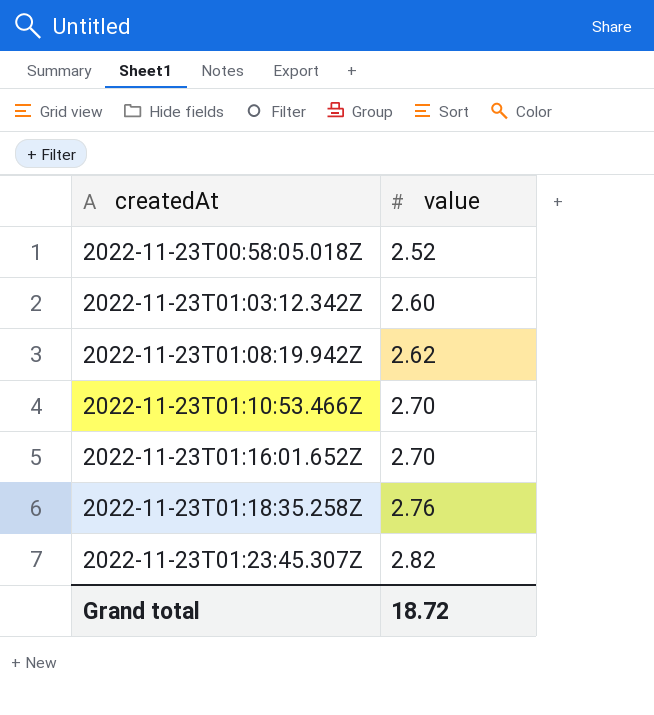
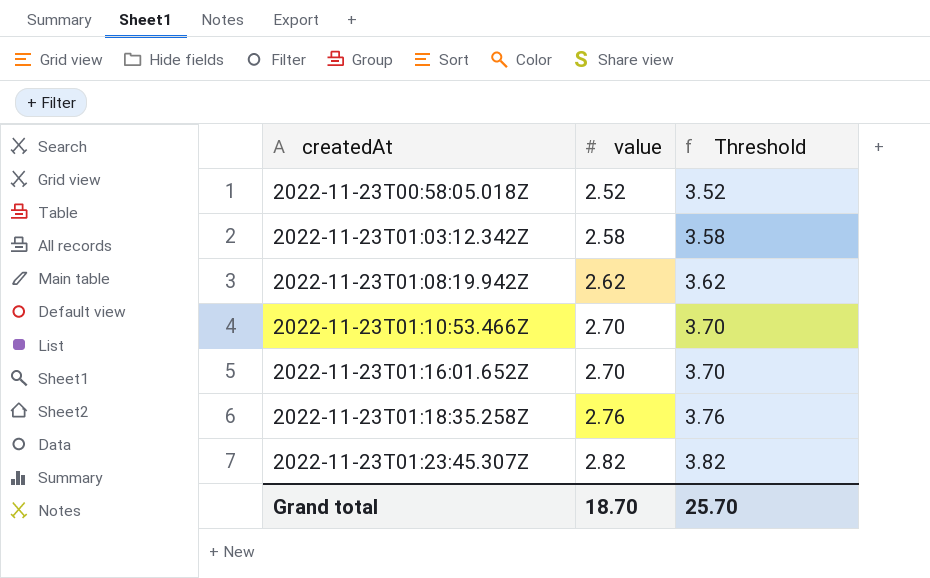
column Threshold | formula: none -> [value] + 1
2022-11-23T01:03:12.342Z | value: 2.60 -> 2.58
Grand total | value: 18.72 -> 18.70

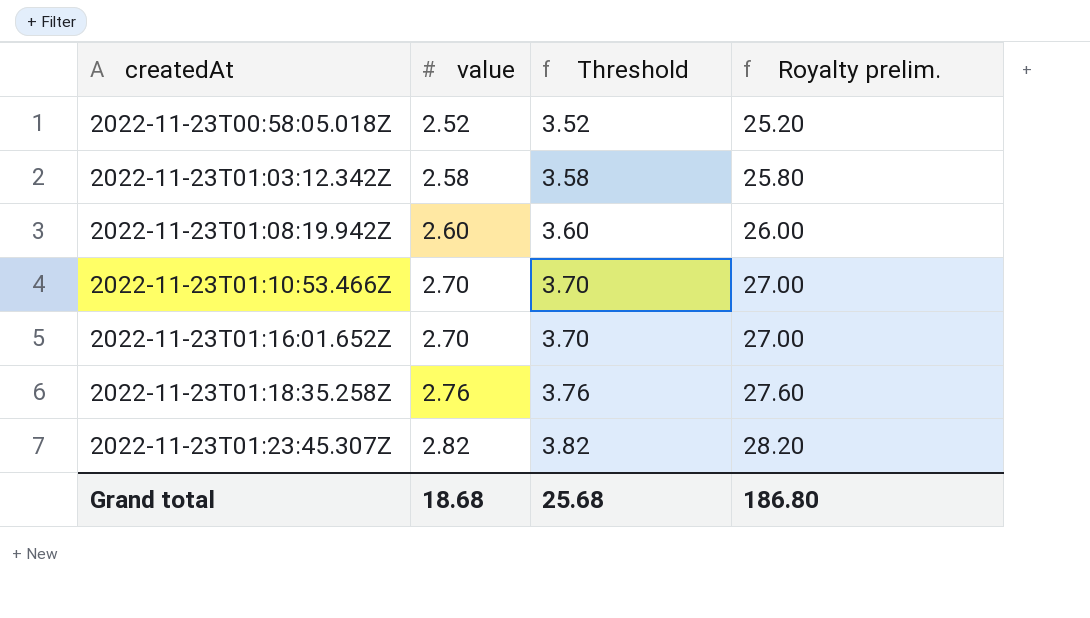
column Royalty prelim. | formula: none -> [value] * 10
2022-11-23T01:08:19.942Z | value: 2.62 -> 2.60
2022-11-23T01:08:19.942Z | Threshold: 3.62 -> 3.60
Grand total | value: 18.70 -> 18.68
Grand total | Threshold: 25.70 -> 25.68

